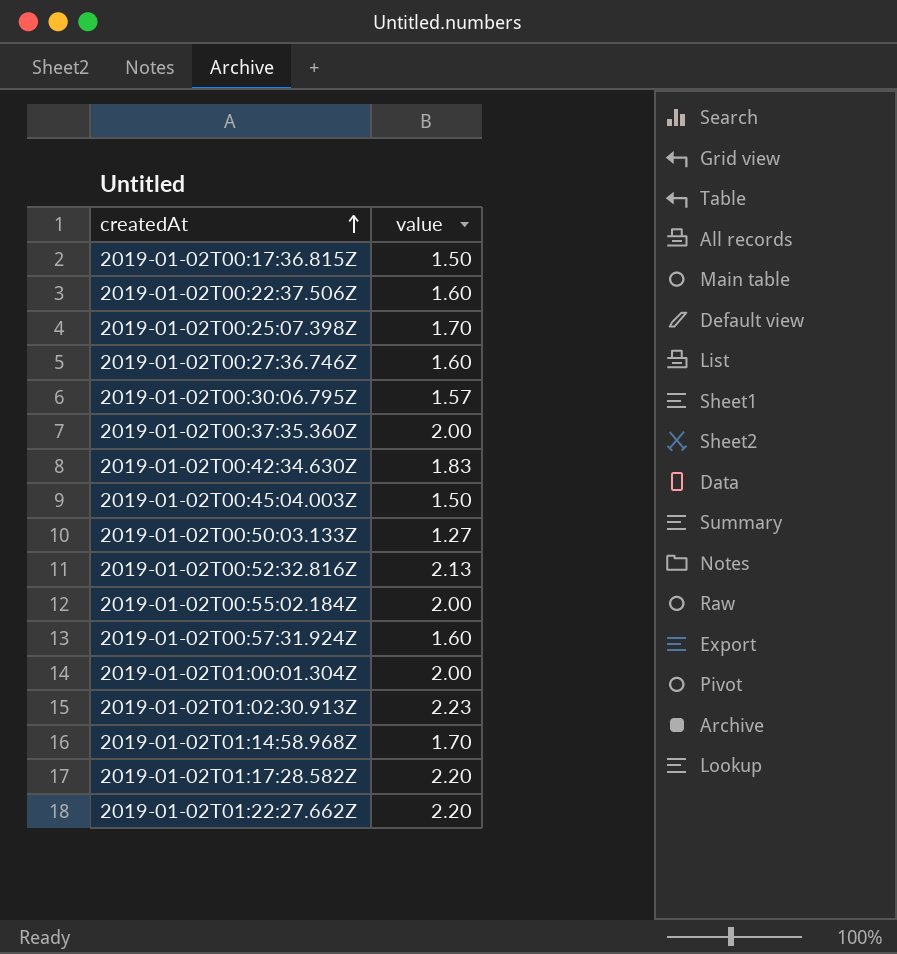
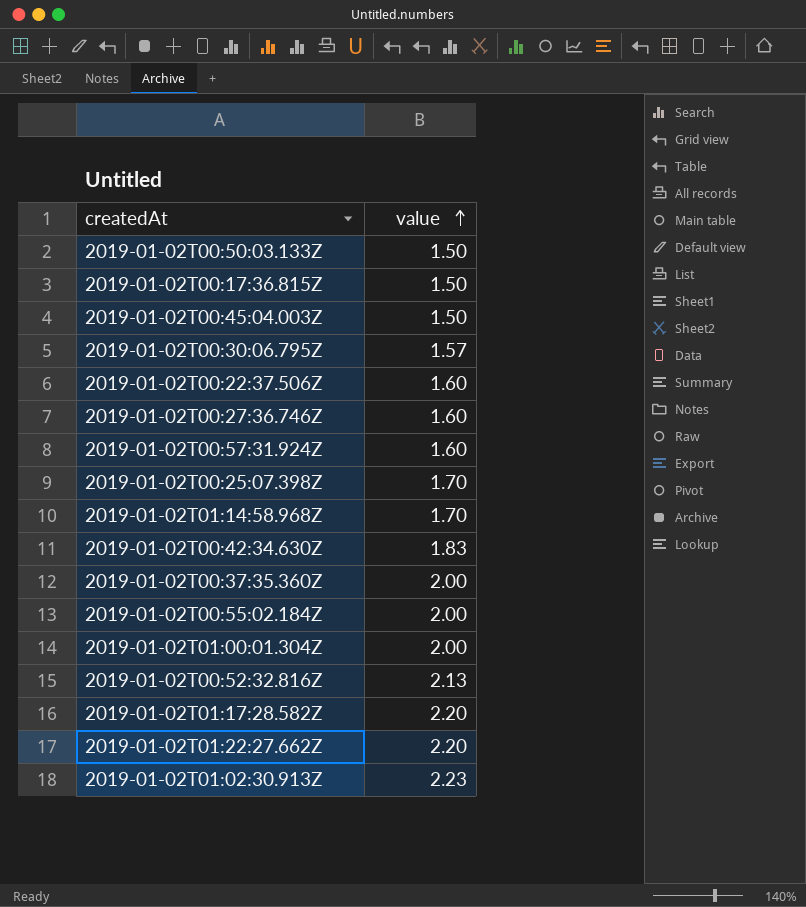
row order: createdAt ascending -> value ascending
2019-01-02T00:50:03.133Z | value: 1.27 -> 1.50

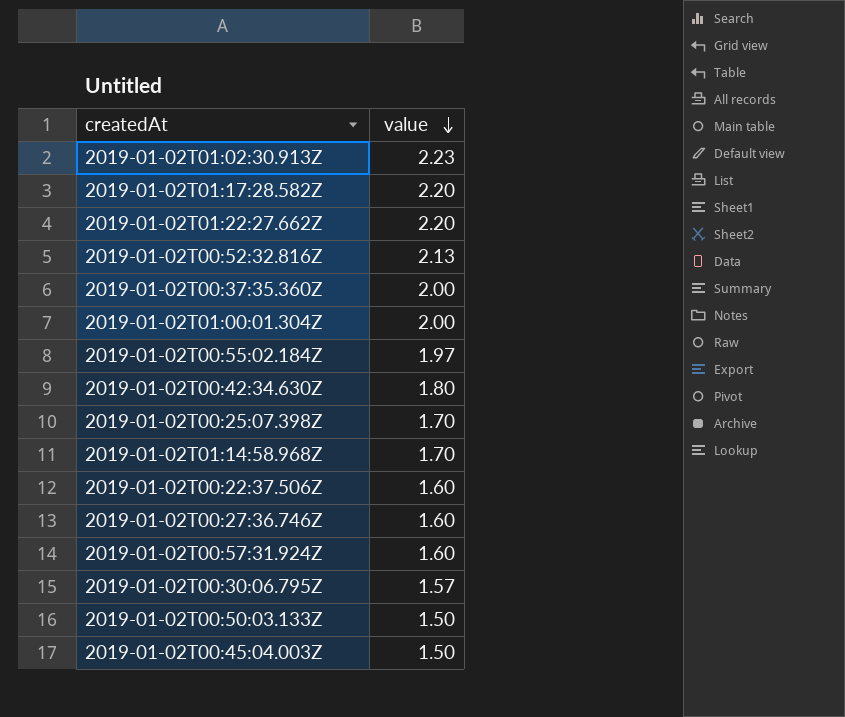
row order: value ascending -> value descending
row 2019-01-02T00:17:36.815Z: 1.50 -> none
2019-01-02T00:55:02.184Z | value: 2.00 -> 1.97
2019-01-02T00:42:34.630Z | value: 1.83 -> 1.80

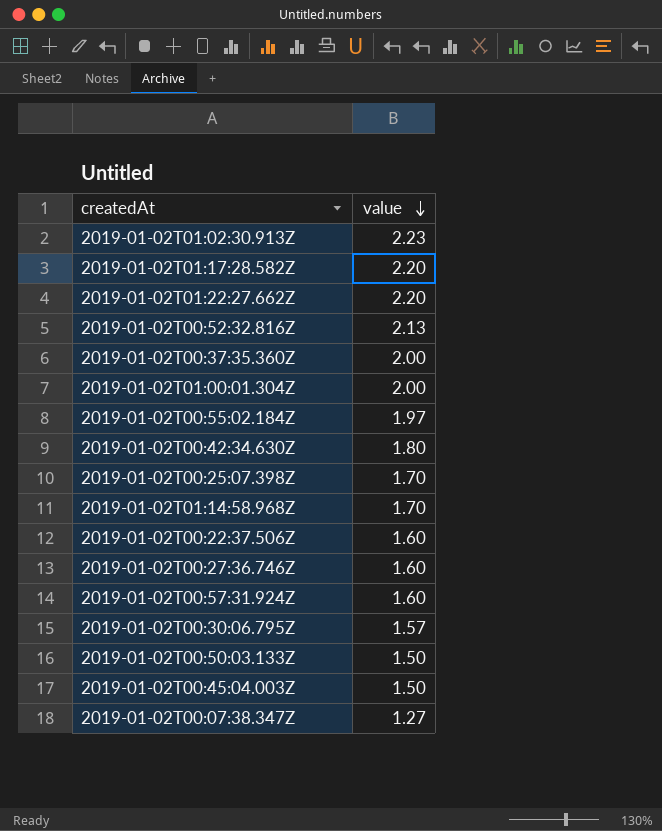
row 2019-01-02T00:07:38.347Z: none -> 1.27

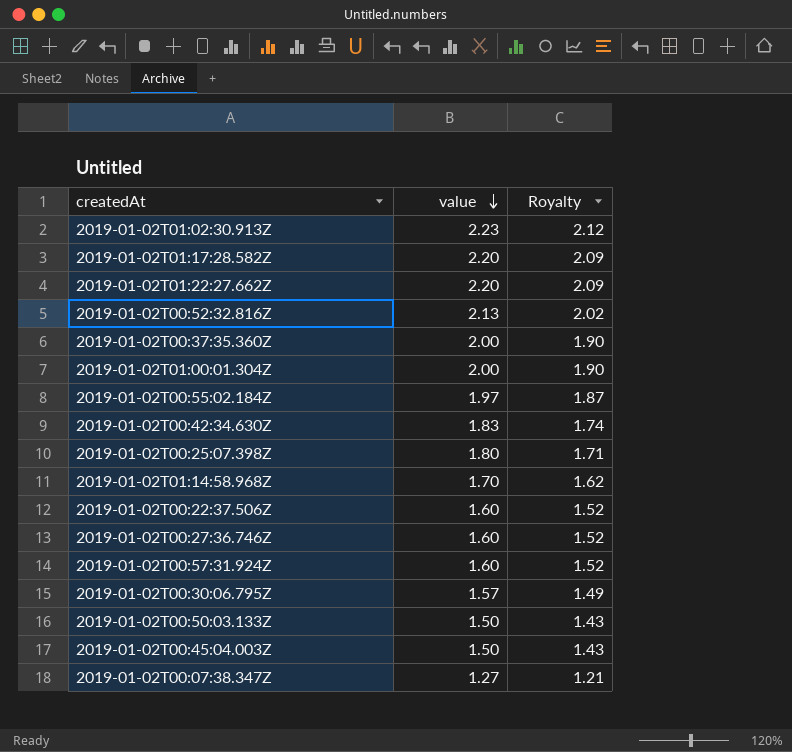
column Royalty | formula: none -> [value] * 0.95
2019-01-02T00:42:34.630Z | value: 1.80 -> 1.83
2019-01-02T00:25:07.398Z | value: 1.70 -> 1.80

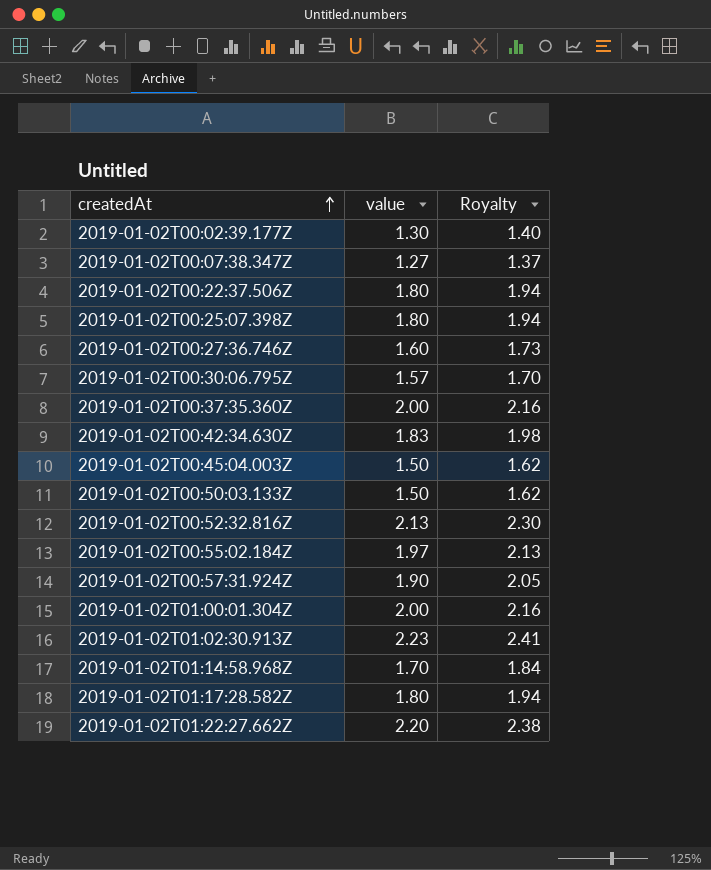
row order: value descending -> createdAt ascending
column Royalty | formula: [value] * 0.95 -> [value] * 1.08
row 2019-01-02T00:02:39.177Z: none -> 1.30 | 1.40
2019-01-02T00:22:37.506Z | value: 1.60 -> 1.80
2019-01-02T00:57:31.924Z | value: 1.60 -> 1.90
2019-01-02T01:17:28.582Z | value: 2.20 -> 1.80

